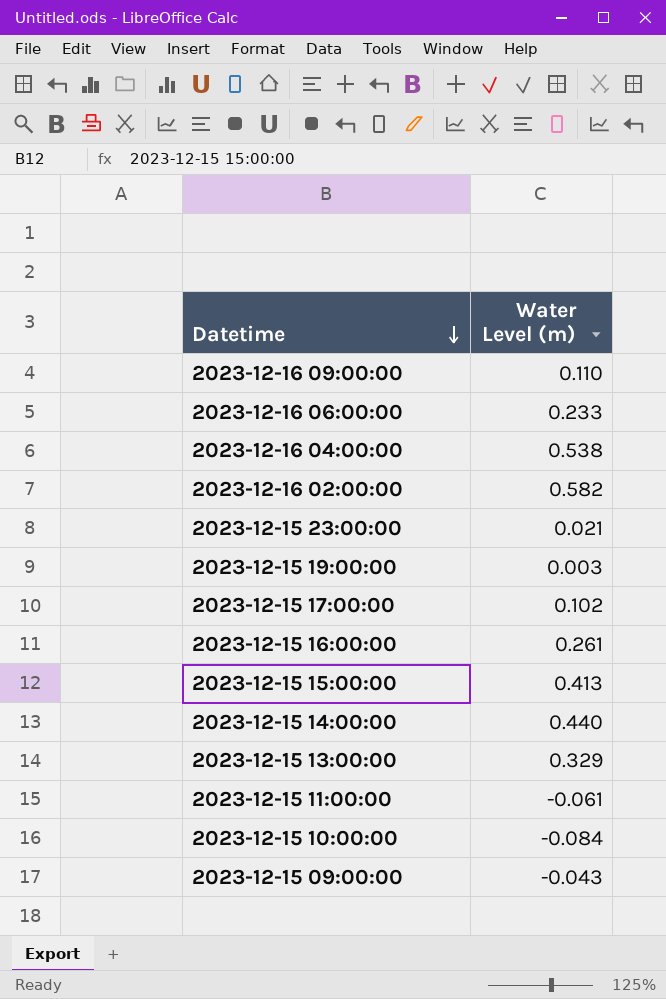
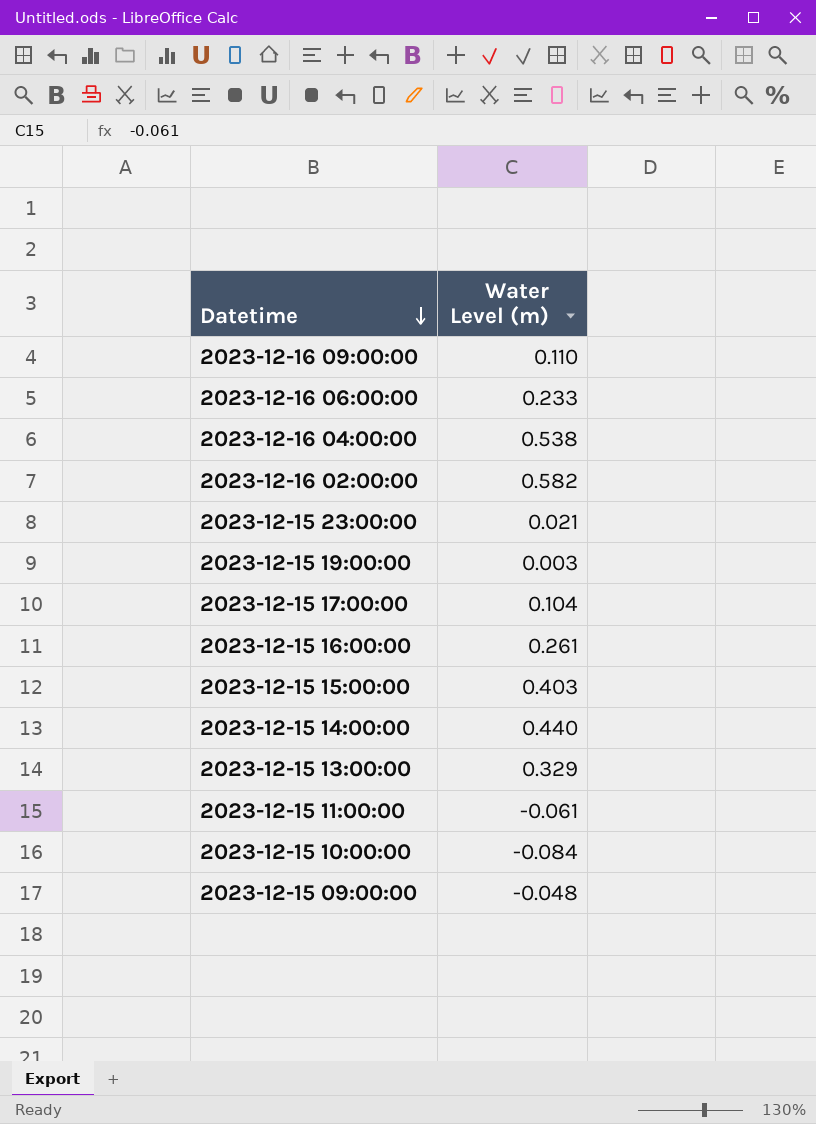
2023-12-15 17:00:00 | Water Level (m): 0.102 -> 0.104
2023-12-15 15:00:00 | Water Level (m): 0.413 -> 0.403
2023-12-15 09:00:00 | Water Level (m): -0.043 -> -0.048

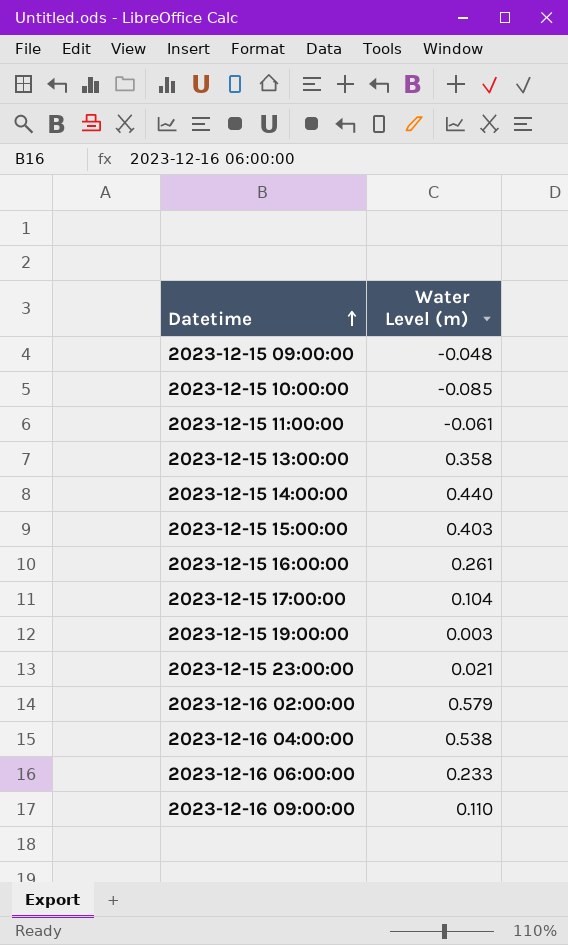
row order: Datetime descending -> Datetime ascending
2023-12-15 10:00:00 | Water Level (m): -0.084 -> -0.085
2023-12-15 13:00:00 | Water Level (m): 0.329 -> 0.358
2023-12-16 02:00:00 | Water Level (m): 0.582 -> 0.579

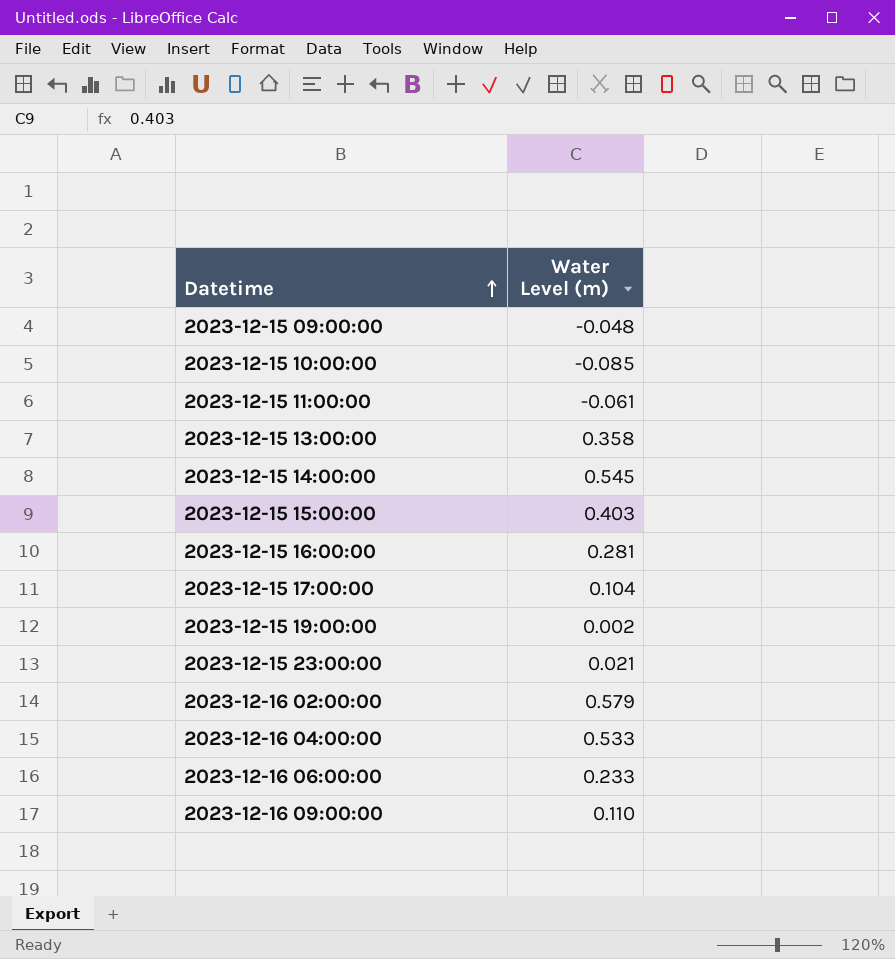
2023-12-15 14:00:00 | Water Level (m): 0.440 -> 0.545
2023-12-15 16:00:00 | Water Level (m): 0.261 -> 0.281
2023-12-15 19:00:00 | Water Level (m): 0.003 -> 0.002
2023-12-16 04:00:00 | Water Level (m): 0.538 -> 0.533

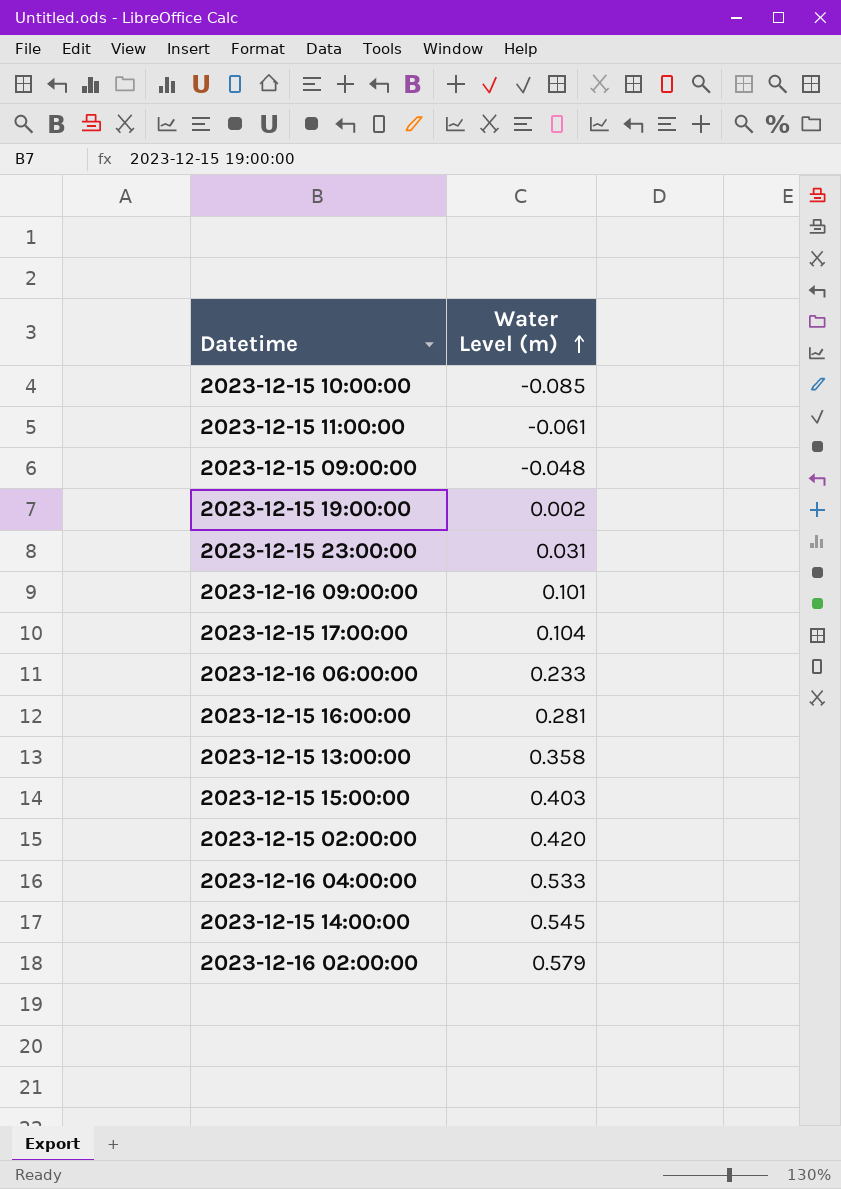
row order: Datetime ascending -> Water Level (m) ascending
2023-12-15 23:00:00 | Water Level (m): 0.021 -> 0.031
2023-12-16 09:00:00 | Water Level (m): 0.110 -> 0.101
row 2023-12-15 02:00:00: none -> 0.420

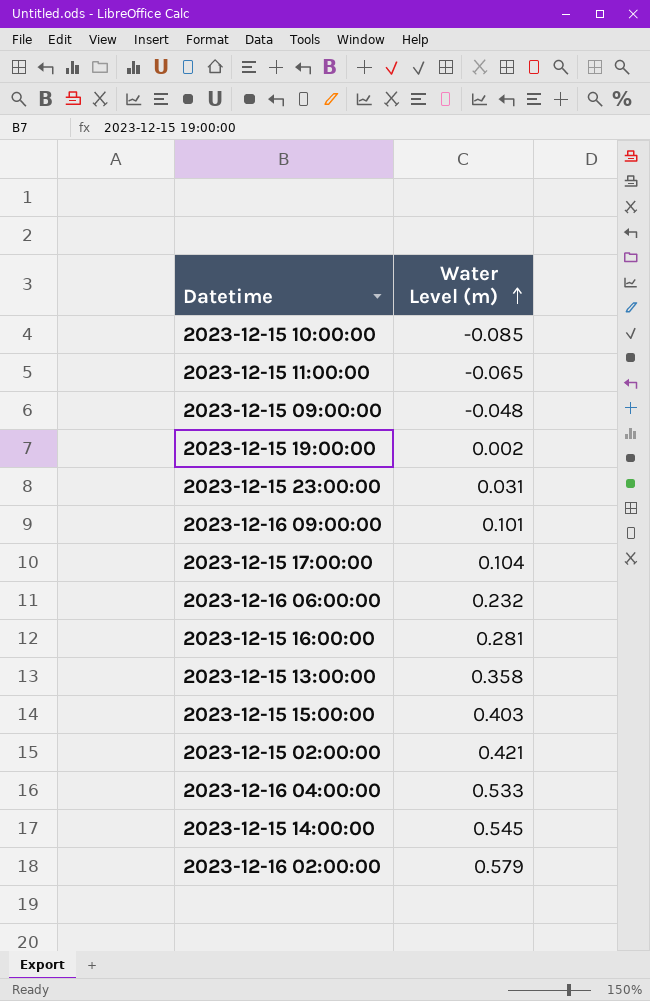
2023-12-15 11:00:00 | Water Level (m): -0.061 -> -0.065
2023-12-16 06:00:00 | Water Level (m): 0.233 -> 0.232
2023-12-15 02:00:00 | Water Level (m): 0.420 -> 0.421

